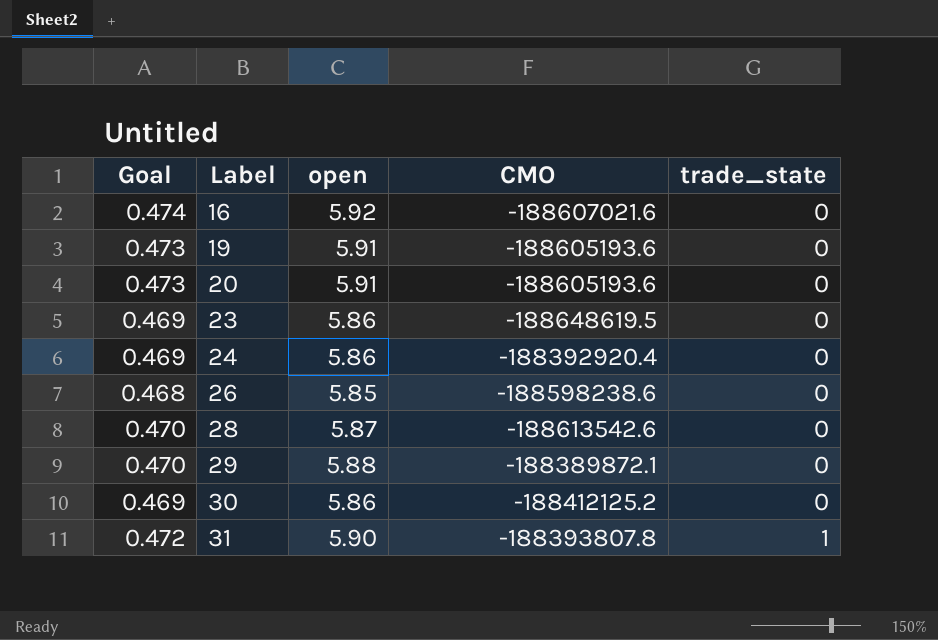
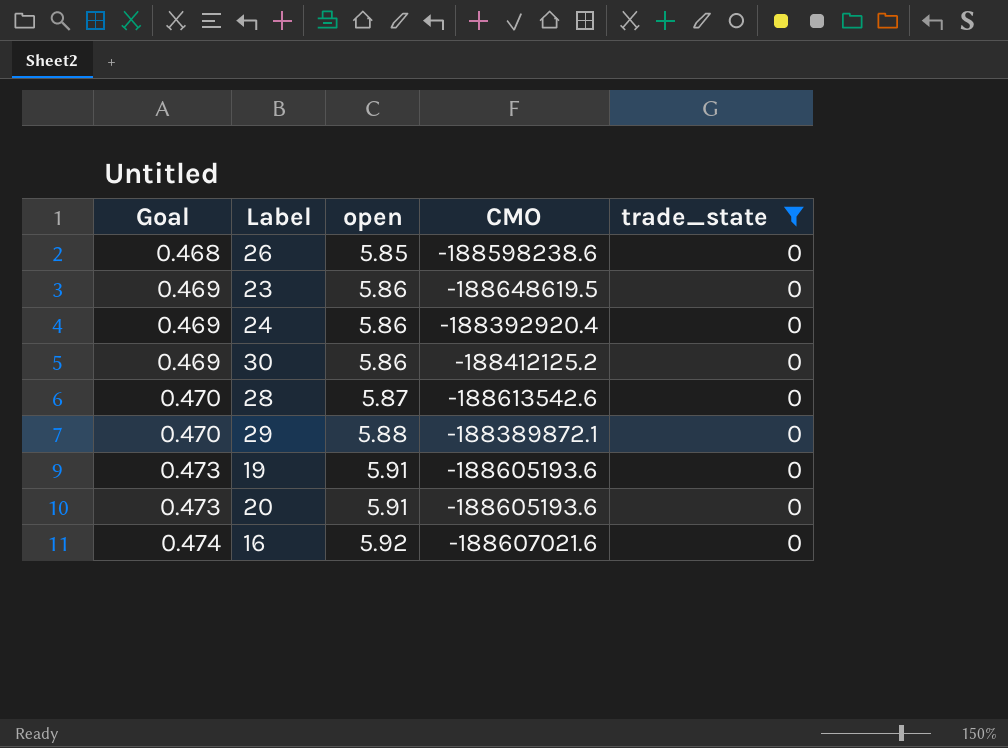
filter: none -> trade_state = 0
row order: Label ascending -> Goal ascending

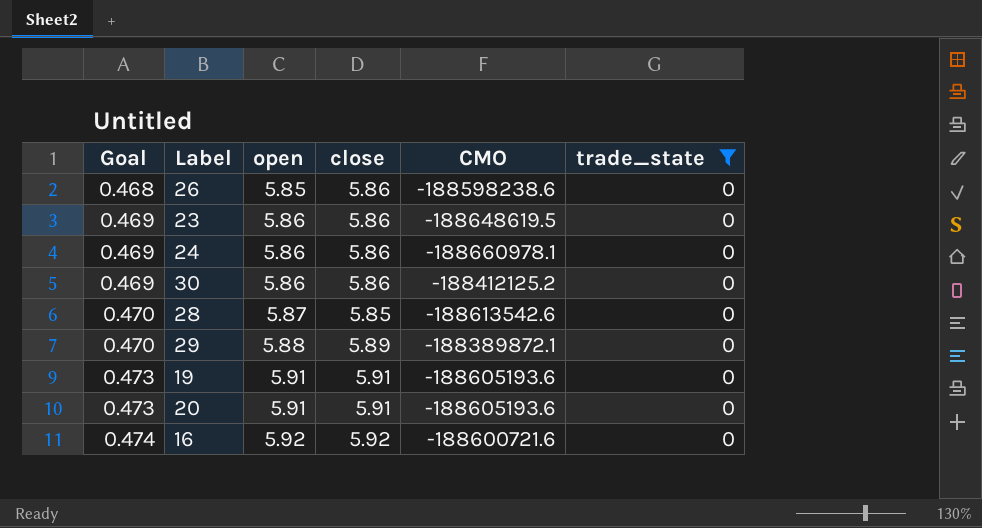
column close | position: none -> 4
24 | CMO: -188392920.4 -> -188660978.1
16 | CMO: -188607021.6 -> -188600721.6

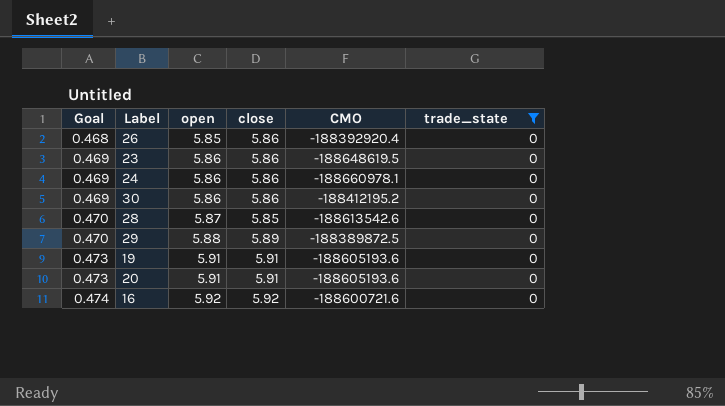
26 | CMO: -188598238.6 -> -188392920.4
30 | CMO: -188412125.2 -> -188412195.2
29 | CMO: -188389872.1 -> -188389872.5

